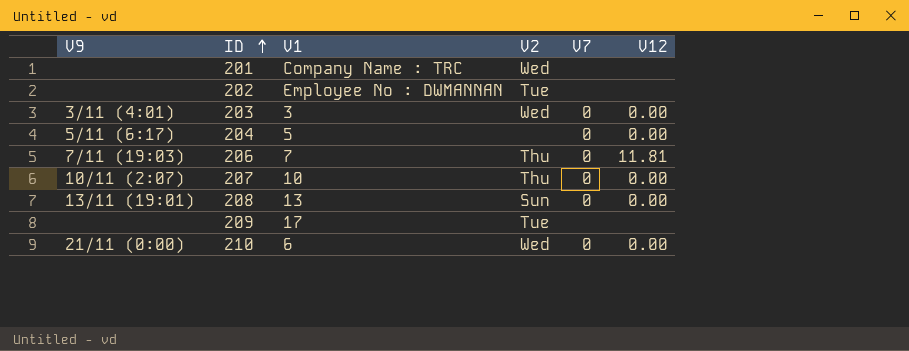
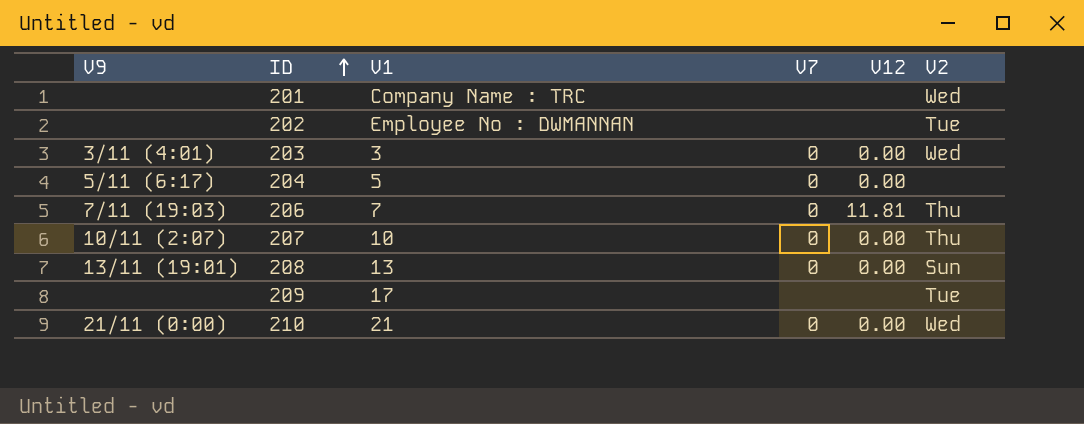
column V2 | position: 4 -> 6
210 | V1: 6 -> 21

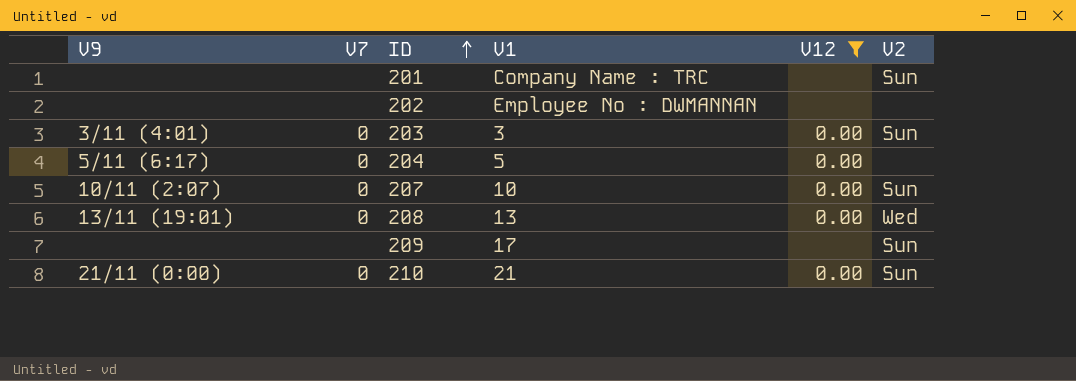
filter: none -> V12 != 11.81
column V7 | position: 4 -> 2
201 | V2: Wed -> Sun
202 | V2: Tue -> none
203 | V2: Wed -> Sun
207 | V2: Thu -> Sun
208 | V2: Sun -> Wed
209 | V2: Tue -> Sun
210 | V2: Wed -> Sun

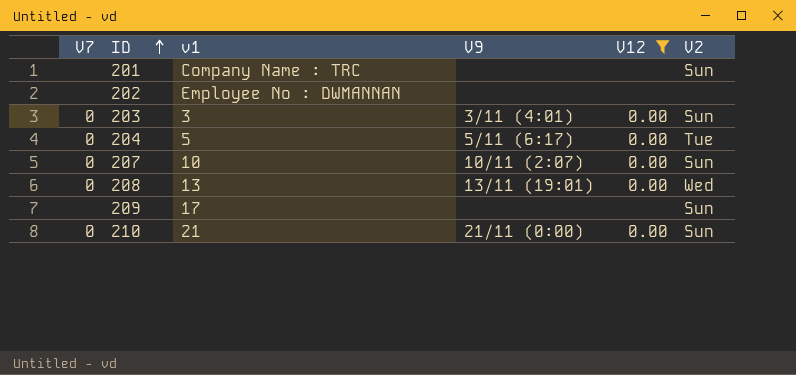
column name: V1 -> v1
column V9 | position: 1 -> 4
204 | V2: none -> Tue

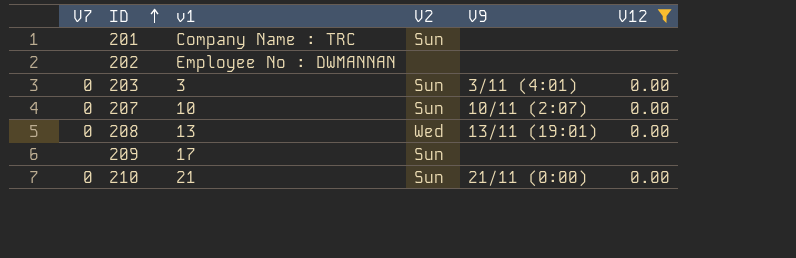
column V2 | position: 6 -> 4
row 204: 0 | 5 | 5/11 (6:17) | 0.00 | Tue -> none

